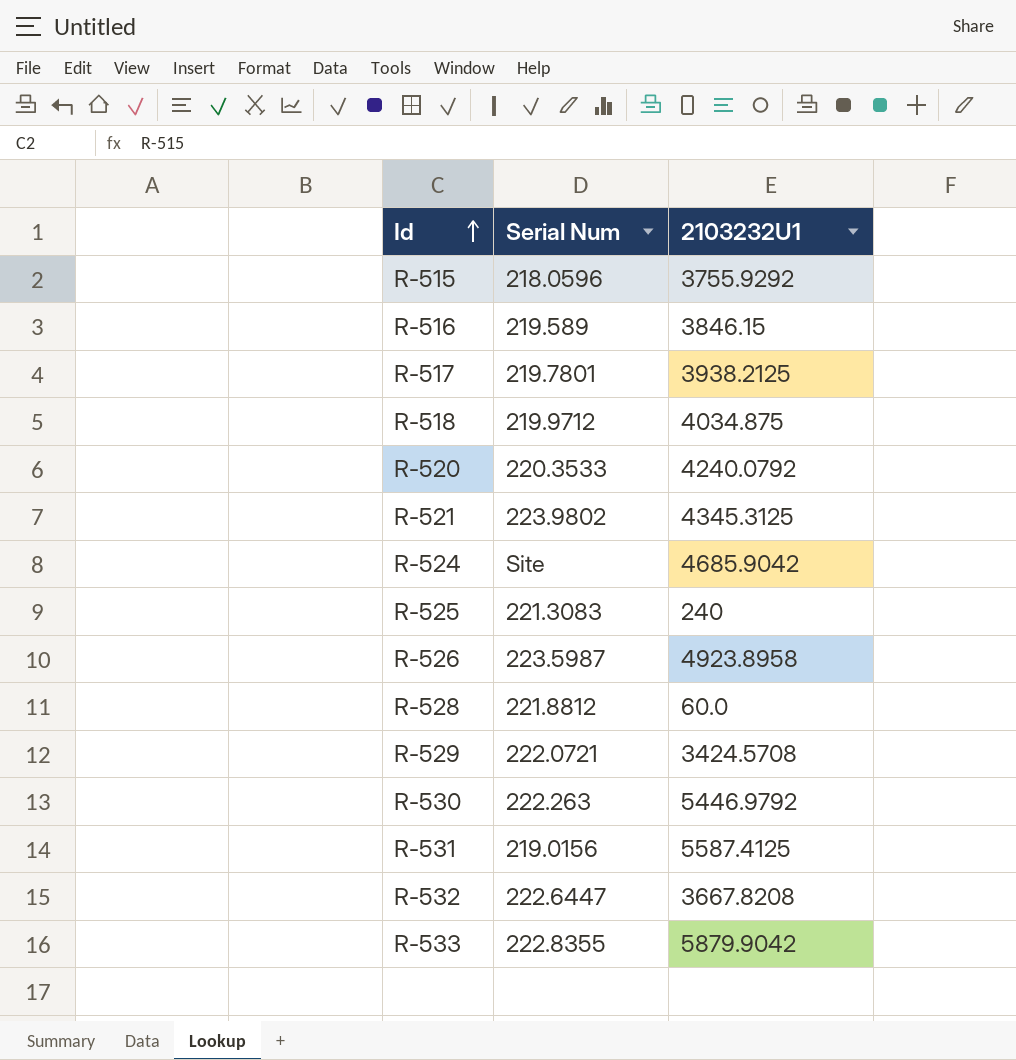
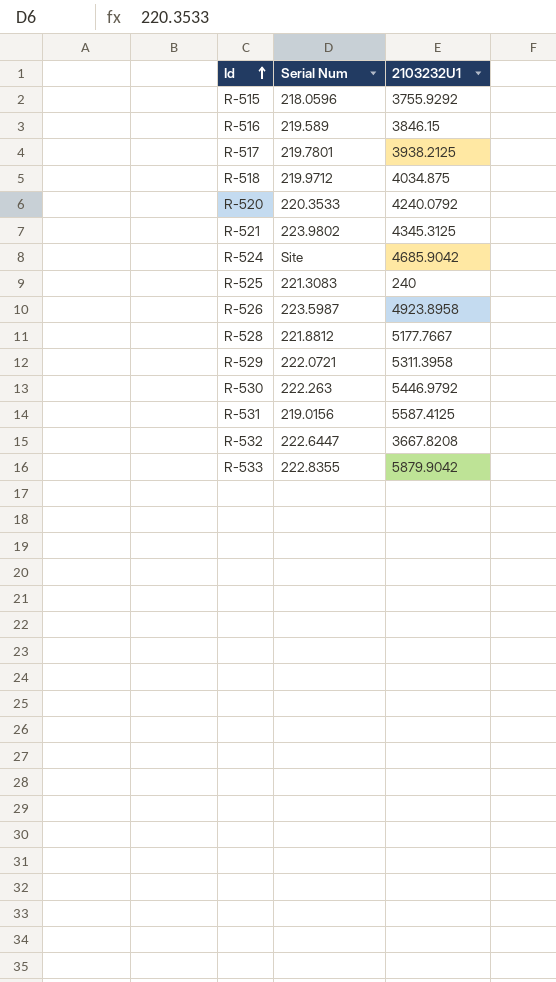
R-528 | 2103232U1: 60.0 -> 5177.7667
R-529 | 2103232U1: 3424.5708 -> 5311.3958

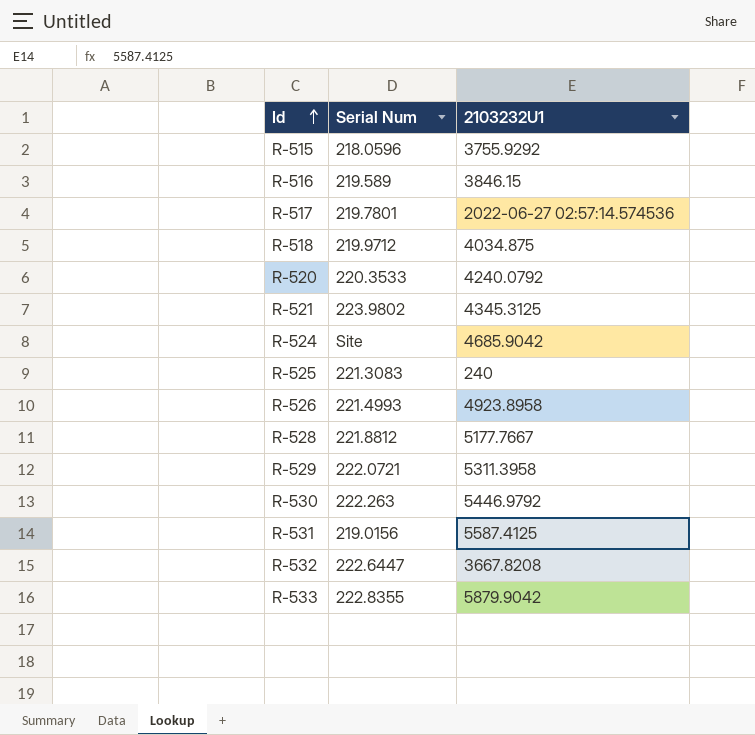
R-517 | 2103232U1: 3938.2125 -> 2022-06-27 02:57:14.574536
R-526 | Serial Num: 223.5987 -> 221.4993

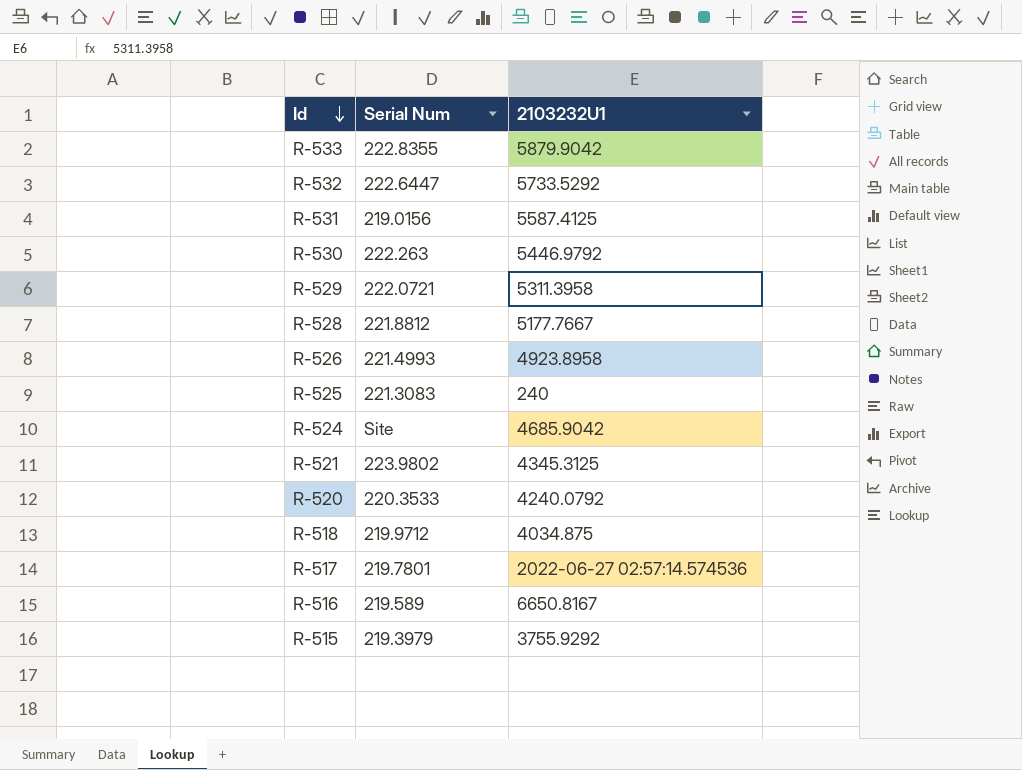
row order: Id ascending -> Id descending
R-532 | 2103232U1: 3667.8208 -> 5733.5292
R-516 | 2103232U1: 3846.15 -> 6650.8167
R-515 | Serial Num: 218.0596 -> 219.3979

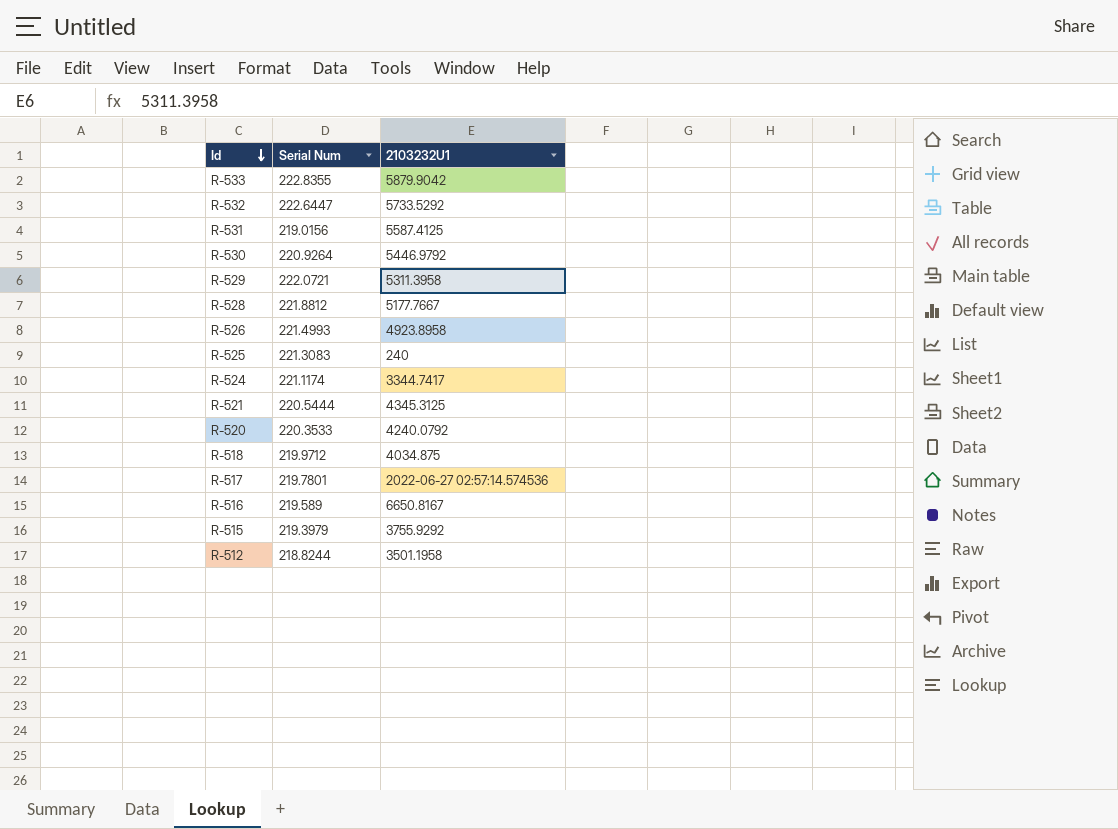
R-530 | Serial Num: 222.263 -> 220.9264
R-524 | Serial Num: Site -> 221.1174
R-524 | 2103232U1: 4685.9042 -> 3344.7417
R-521 | Serial Num: 223.9802 -> 220.5444
row R-512: none -> 218.8244 | 3501.1958

